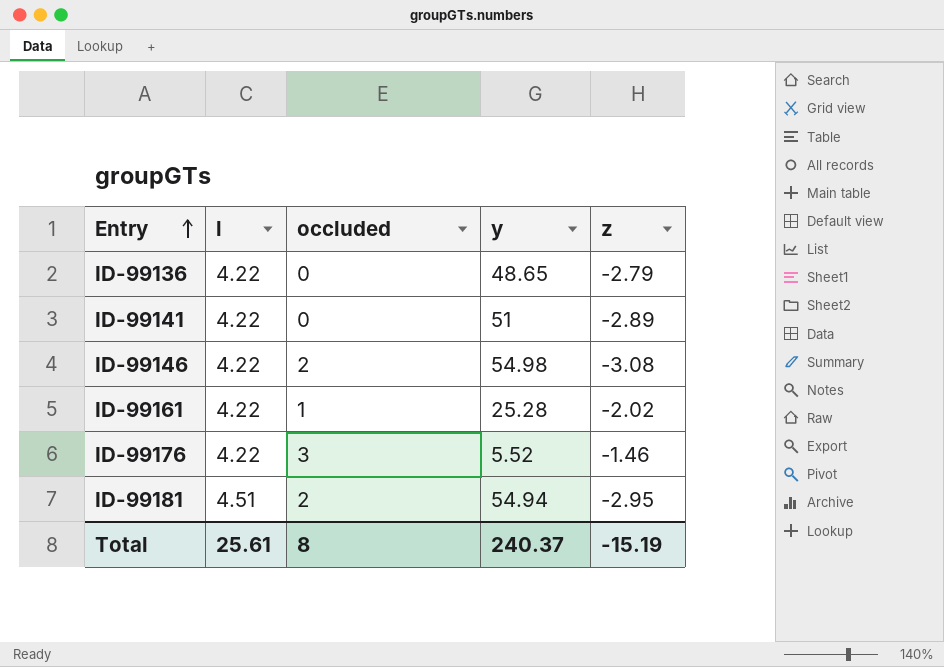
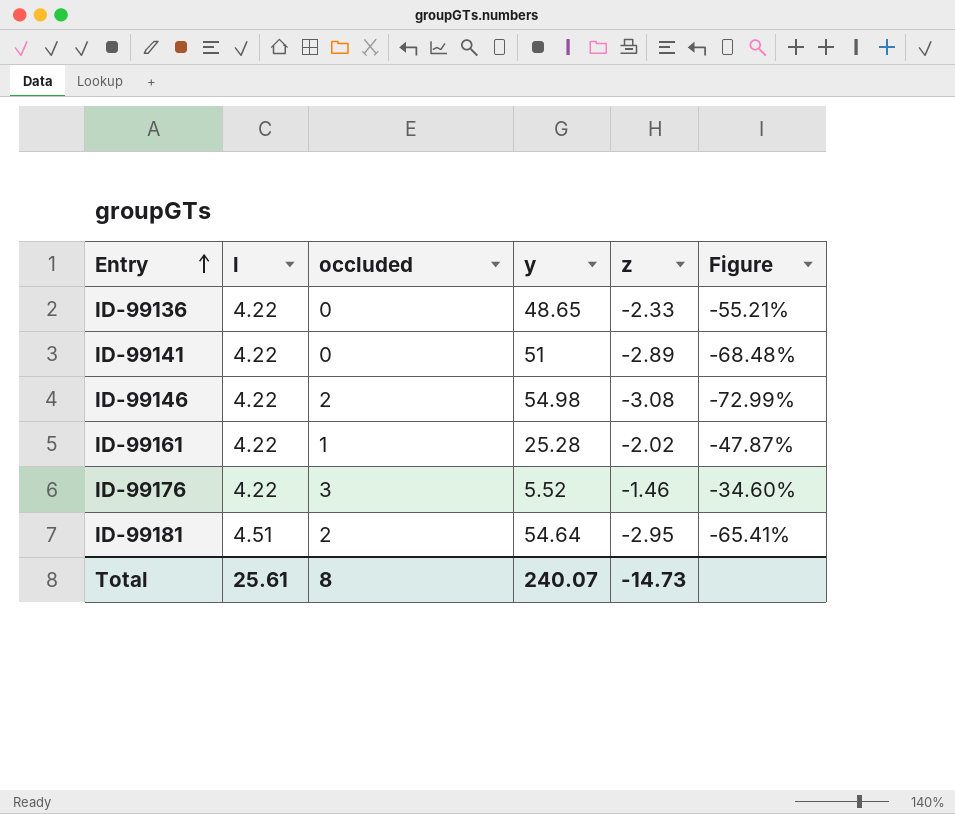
column Figure | formula: none -> [z] / [l]
ID-99136 | z: -2.79 -> -2.33
ID-99181 | y: 54.94 -> 54.64
Total | y: 240.37 -> 240.07
Total | z: -15.19 -> -14.73

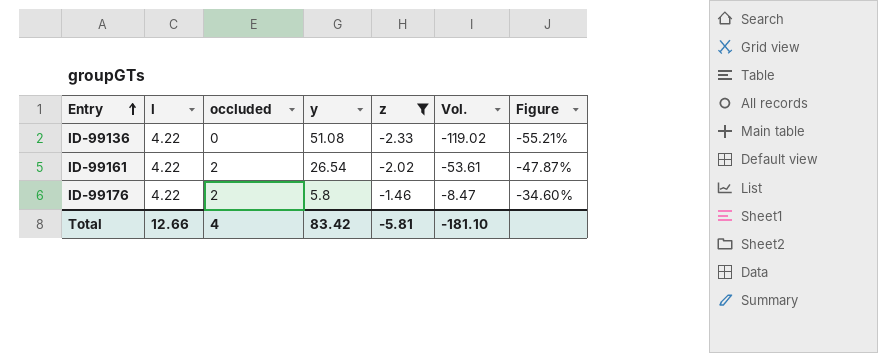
filter: none -> z >= -2.33
column Vol. | formula: none -> [y] * [z]
ID-99136 | y: 48.65 -> 51.08
ID-99161 | occluded: 1 -> 2
ID-99161 | y: 25.28 -> 26.54
ID-99176 | occluded: 3 -> 2
ID-99176 | y: 5.52 -> 5.8
Total | l: 25.61 -> 12.66
Total | occluded: 8 -> 4
Total | y: 240.07 -> 83.42
Total | z: -14.73 -> -5.81

